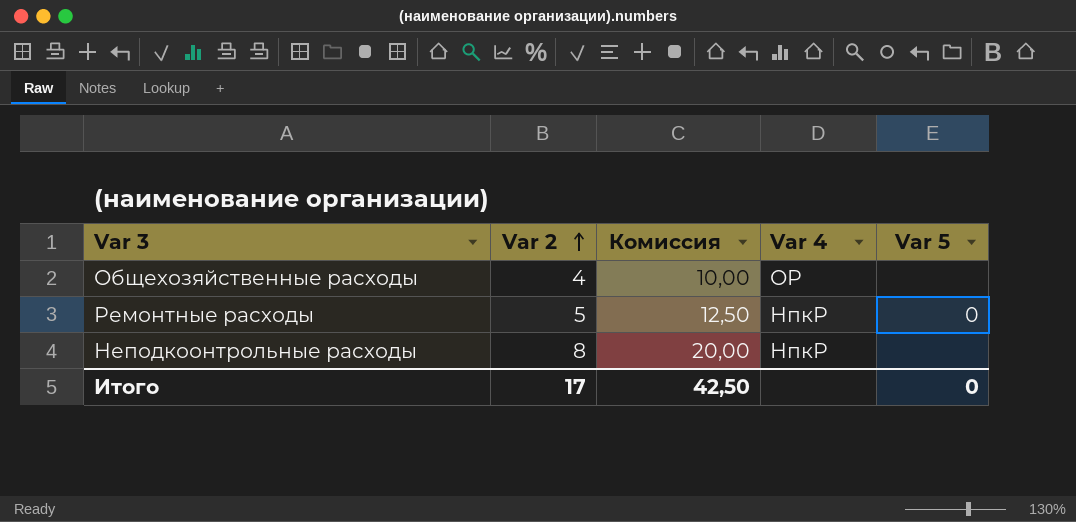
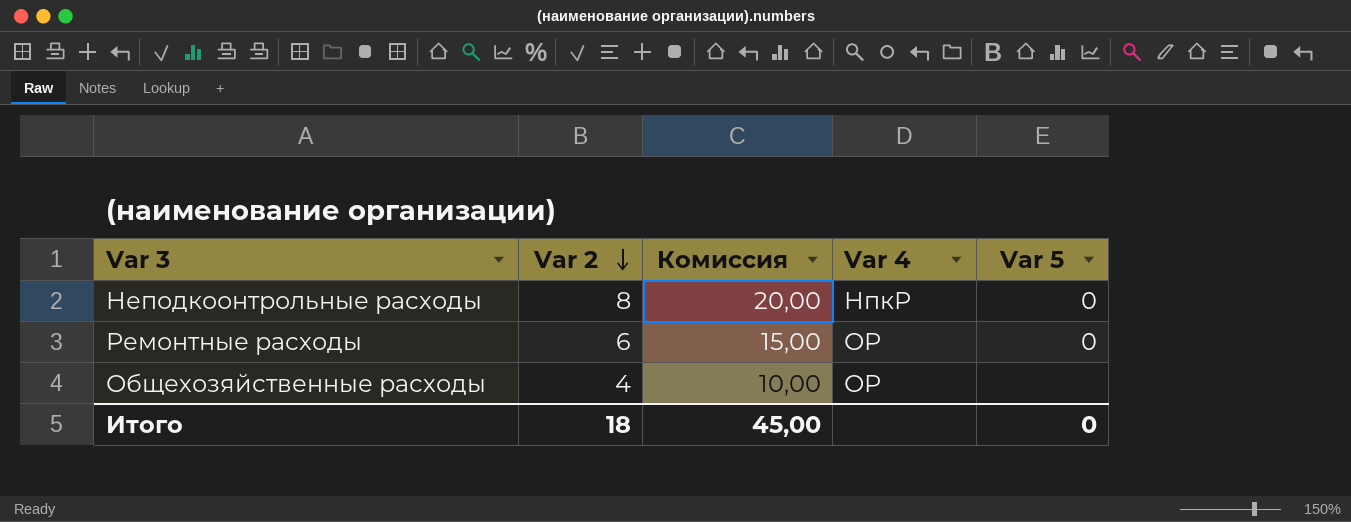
row order: Var 2 ascending -> Var 2 descending
Неподкоонтрольные расходы | Var 5: none -> 0
Ремонтные расходы | Var 2: 5 -> 6
Ремонтные расходы | Комиссия: 12,50 -> 15,00
Ремонтные расходы | Var 4: НпкР -> ОР
Итого | Var 2: 17 -> 18
Итого | Комиссия: 42,50 -> 45,00

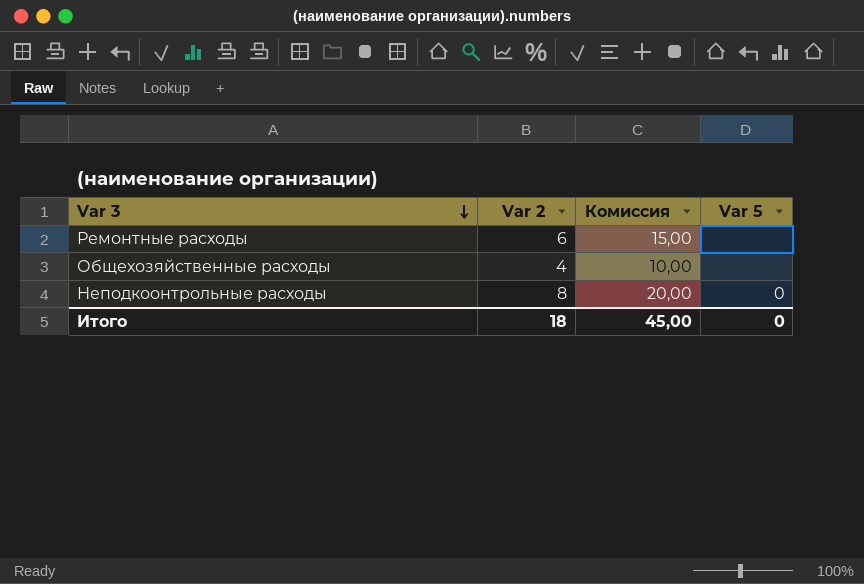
row order: Var 2 descending -> Var 3 descending
column Var 4 | position: 4 -> none
Ремонтные расходы | Var 5: 0 -> none

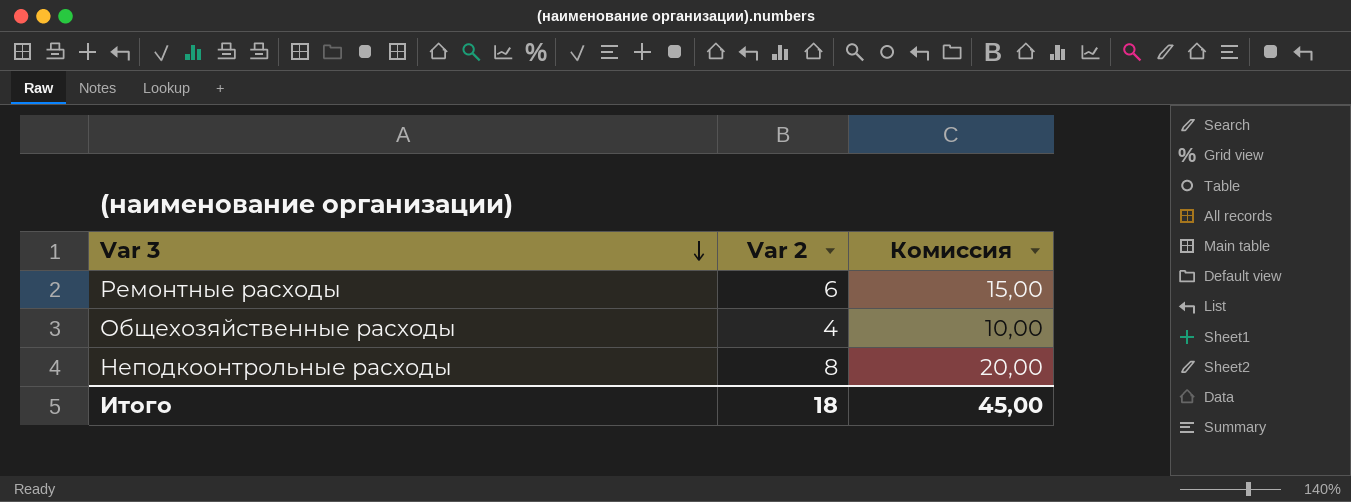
column Var 5 | position: 4 -> none

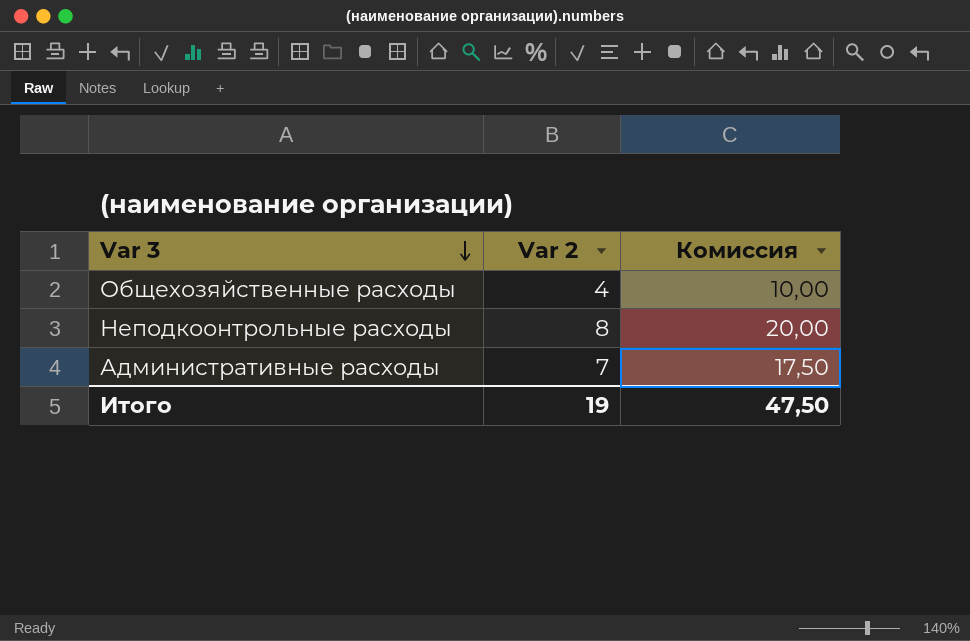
row Ремонтные расходы: 6 | 15,00 -> none
row Административные расходы: none -> 7 | 17,50
Итого | Var 2: 18 -> 19
Итого | Комиссия: 45,00 -> 47,50

